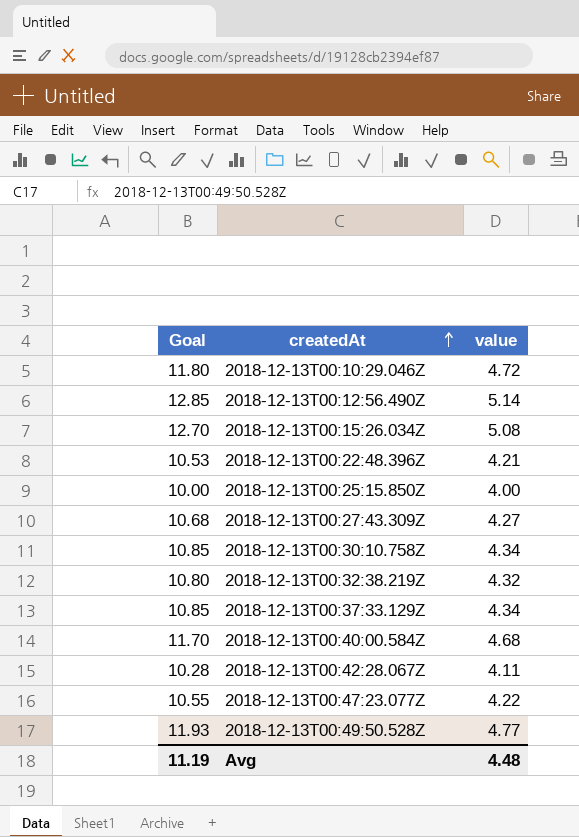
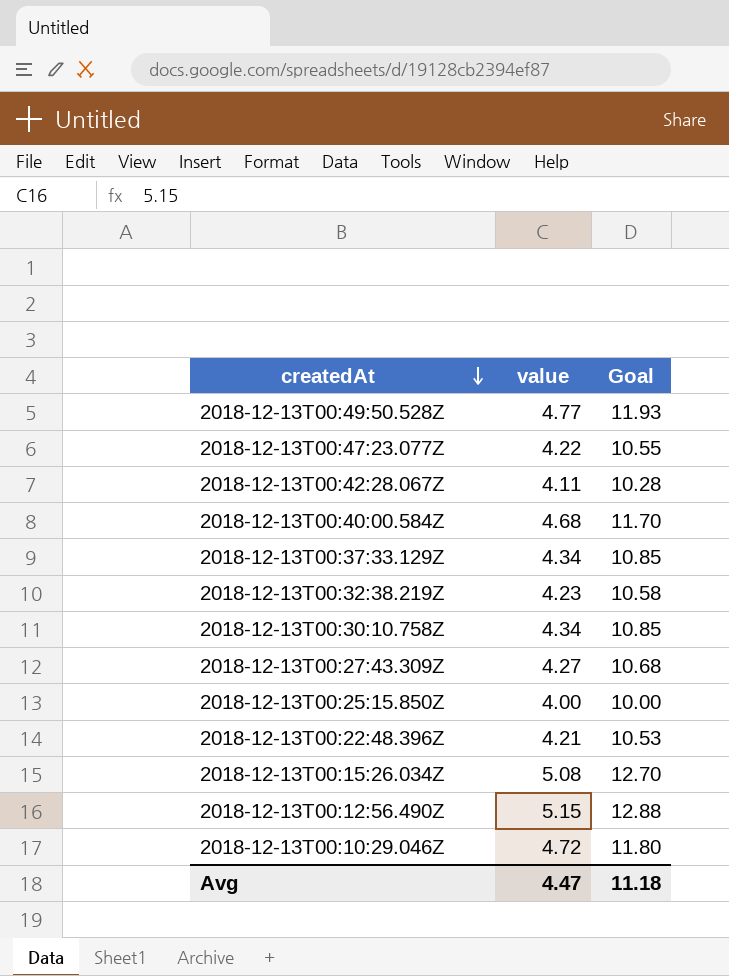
row order: createdAt ascending -> createdAt descending
column Goal | position: 1 -> 3
2018-12-13T00:32:38.219Z | value: 4.32 -> 4.23
2018-12-13T00:32:38.219Z | Goal: 10.80 -> 10.58
2018-12-13T00:12:56.490Z | value: 5.14 -> 5.15
2018-12-13T00:12:56.490Z | Goal: 12.85 -> 12.88
Avg | value: 4.48 -> 4.47
Avg | Goal: 11.19 -> 11.18

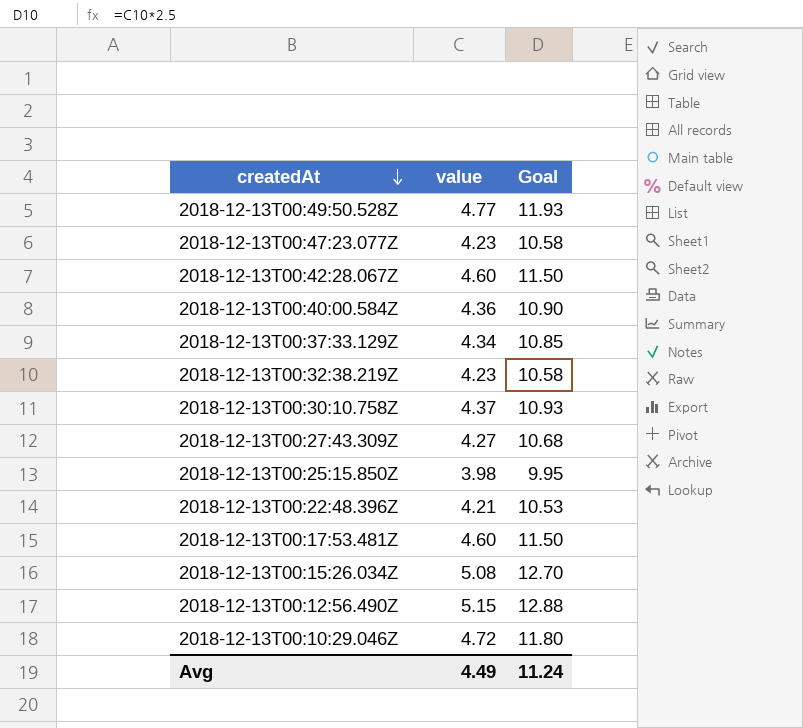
2018-12-13T00:47:23.077Z | value: 4.22 -> 4.23
2018-12-13T00:47:23.077Z | Goal: 10.55 -> 10.58
2018-12-13T00:42:28.067Z | value: 4.11 -> 4.60
2018-12-13T00:42:28.067Z | Goal: 10.28 -> 11.50
2018-12-13T00:40:00.584Z | value: 4.68 -> 4.36
2018-12-13T00:40:00.584Z | Goal: 11.70 -> 10.90
2018-12-13T00:30:10.758Z | value: 4.34 -> 4.37
2018-12-13T00:30:10.758Z | Goal: 10.85 -> 10.93
2018-12-13T00:25:15.850Z | value: 4.00 -> 3.98
2018-12-13T00:25:15.850Z | Goal: 10.00 -> 9.95
row 2018-12-13T00:17:53.481Z: none -> 4.60 | 11.50
Avg | value: 4.47 -> 4.49
Avg | Goal: 11.18 -> 11.24

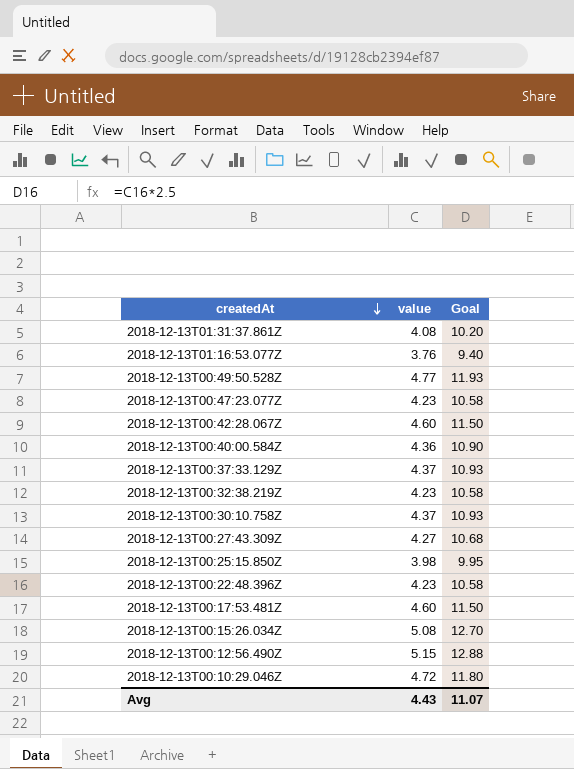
row 2018-12-13T01:31:37.861Z: none -> 4.08 | 10.20
row 2018-12-13T01:16:53.077Z: none -> 3.76 | 9.40
2018-12-13T00:37:33.129Z | value: 4.34 -> 4.37
2018-12-13T00:37:33.129Z | Goal: 10.85 -> 10.93
2018-12-13T00:22:48.396Z | value: 4.21 -> 4.23
2018-12-13T00:22:48.396Z | Goal: 10.53 -> 10.58
Avg | value: 4.49 -> 4.43
Avg | Goal: 11.24 -> 11.07

